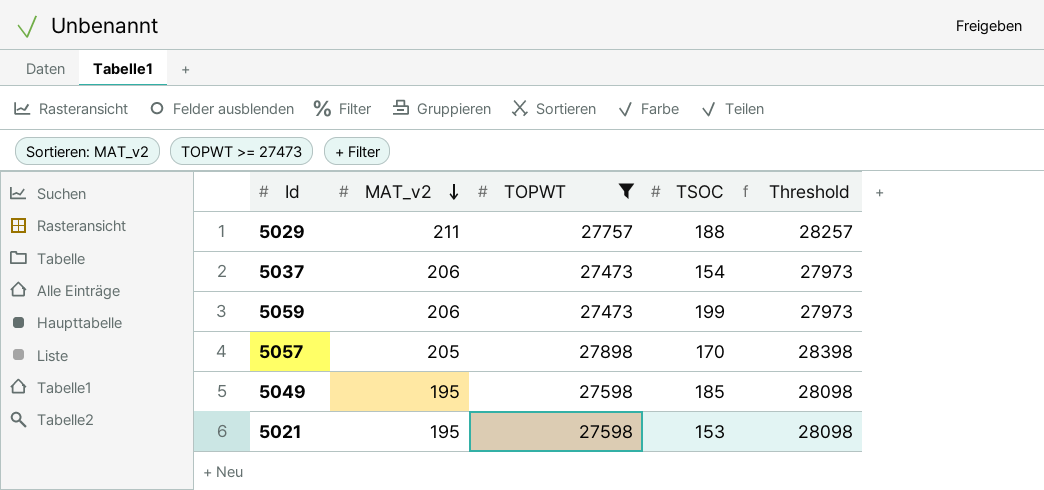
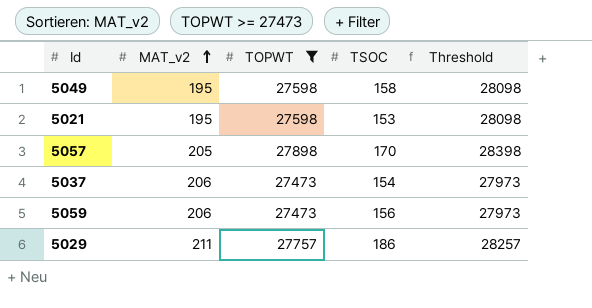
row order: MAT_v2 descending -> MAT_v2 ascending
5049 | TSOC: 185 -> 158
5059 | TSOC: 199 -> 156
5029 | TSOC: 188 -> 186

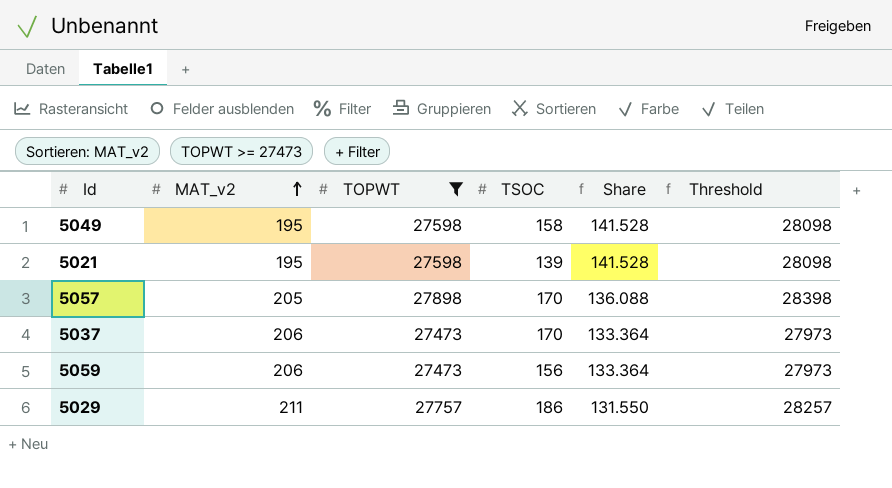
column Share | formula: none -> [TOPWT] / [MAT_v2]
5021 | TSOC: 153 -> 139
5037 | TSOC: 154 -> 170

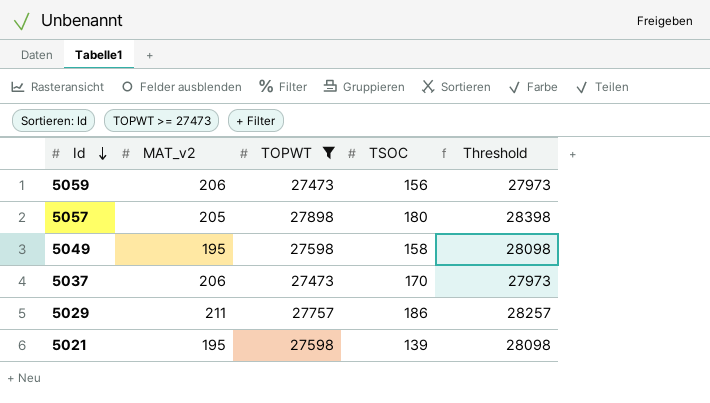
row order: MAT_v2 ascending -> Id descending
column Share | formula: [TOPWT] / [MAT_v2] -> none
5057 | TSOC: 170 -> 180

